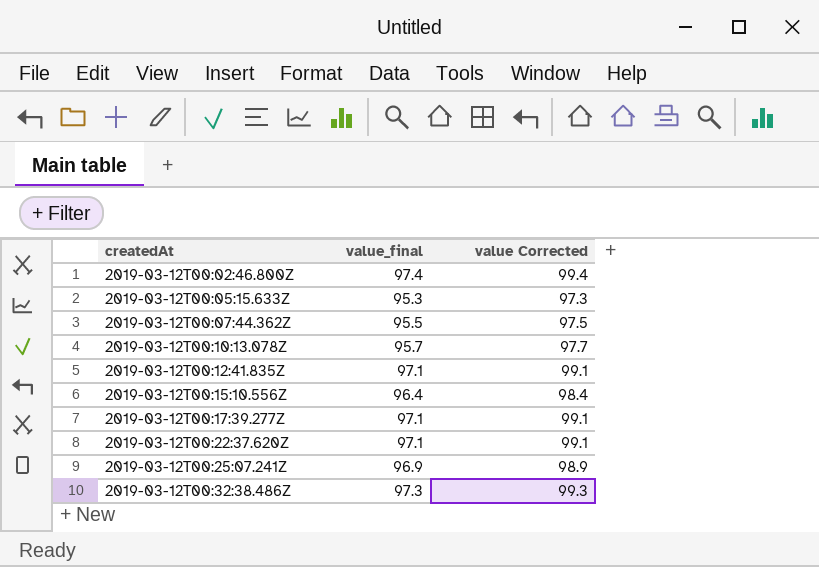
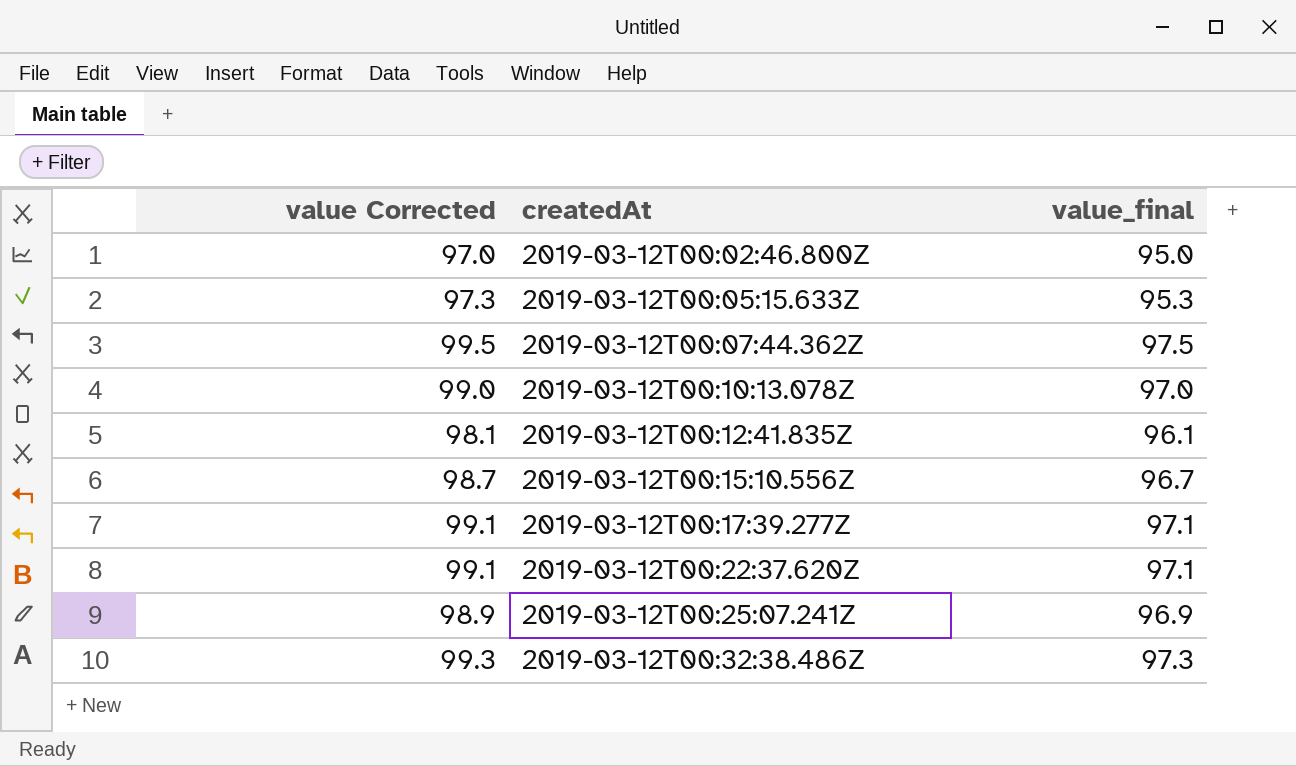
column value Corrected | position: 3 -> 1
2019-03-12T00:02:46.800Z | value Corrected: 99.4 -> 97.0
2019-03-12T00:02:46.800Z | value_final: 97.4 -> 95.0
2019-03-12T00:07:44.362Z | value Corrected: 97.5 -> 99.5
2019-03-12T00:07:44.362Z | value_final: 95.5 -> 97.5
2019-03-12T00:10:13.078Z | value Corrected: 97.7 -> 99.0
2019-03-12T00:10:13.078Z | value_final: 95.7 -> 97.0
2019-03-12T00:12:41.835Z | value Corrected: 99.1 -> 98.1
2019-03-12T00:12:41.835Z | value_final: 97.1 -> 96.1
2019-03-12T00:15:10.556Z | value Corrected: 98.4 -> 98.7
2019-03-12T00:15:10.556Z | value_final: 96.4 -> 96.7

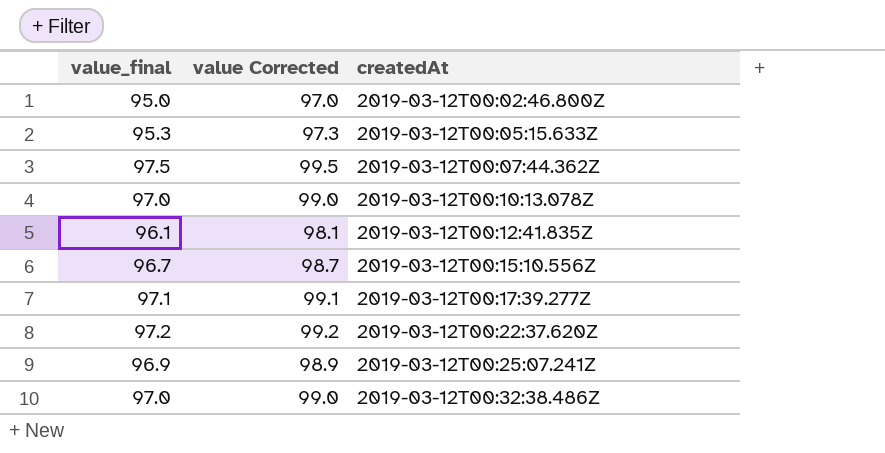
column value_final | position: 3 -> 1
2019-03-12T00:22:37.620Z | value_final: 97.1 -> 97.2
2019-03-12T00:22:37.620Z | value Corrected: 99.1 -> 99.2
2019-03-12T00:32:38.486Z | value_final: 97.3 -> 97.0
2019-03-12T00:32:38.486Z | value Corrected: 99.3 -> 99.0

